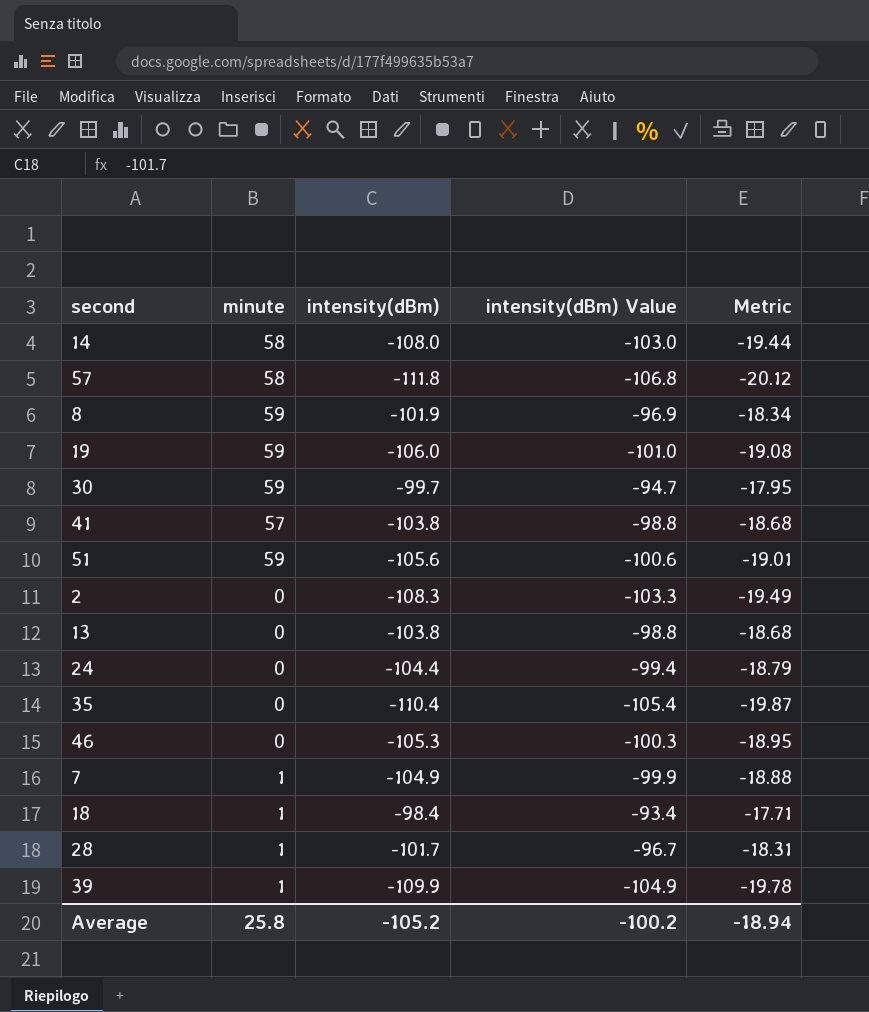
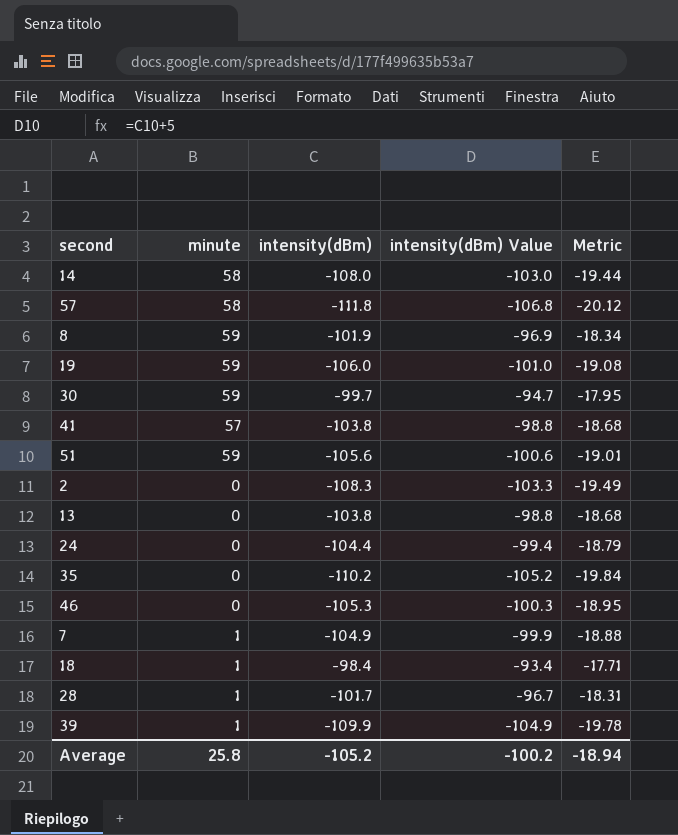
35 | intensity(dBm): -110.4 -> -110.2
35 | intensity(dBm) Value: -105.4 -> -105.2
35 | Metric: -19.87 -> -19.84

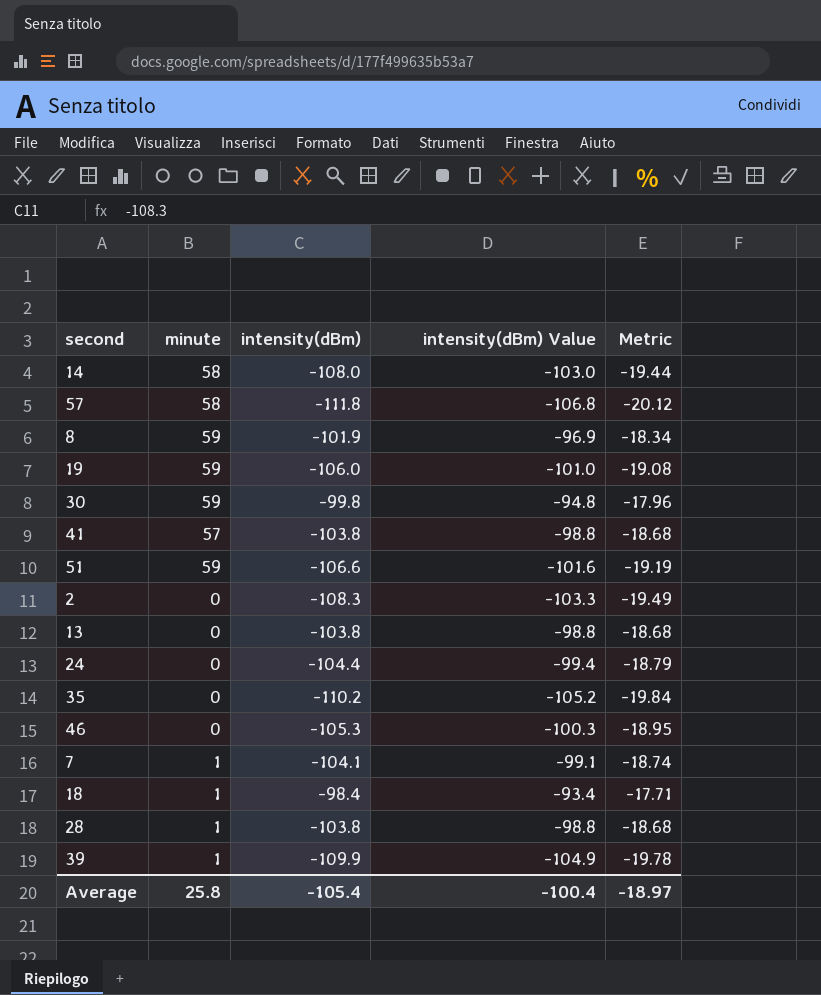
30 | intensity(dBm): -99.7 -> -99.8
30 | intensity(dBm) Value: -94.7 -> -94.8
30 | Metric: -17.95 -> -17.96
51 | intensity(dBm): -105.6 -> -106.6
51 | intensity(dBm) Value: -100.6 -> -101.6
51 | Metric: -19.01 -> -19.19
7 | intensity(dBm): -104.9 -> -104.1
7 | intensity(dBm) Value: -99.9 -> -99.1
7 | Metric: -18.88 -> -18.74
28 | intensity(dBm): -101.7 -> -103.8
28 | intensity(dBm) Value: -96.7 -> -98.8
28 | Metric: -18.31 -> -18.68
Average | intensity(dBm): -105.2 -> -105.4
Average | intensity(dBm) Value: -100.2 -> -100.4
Average | Metric: -18.94 -> -18.97

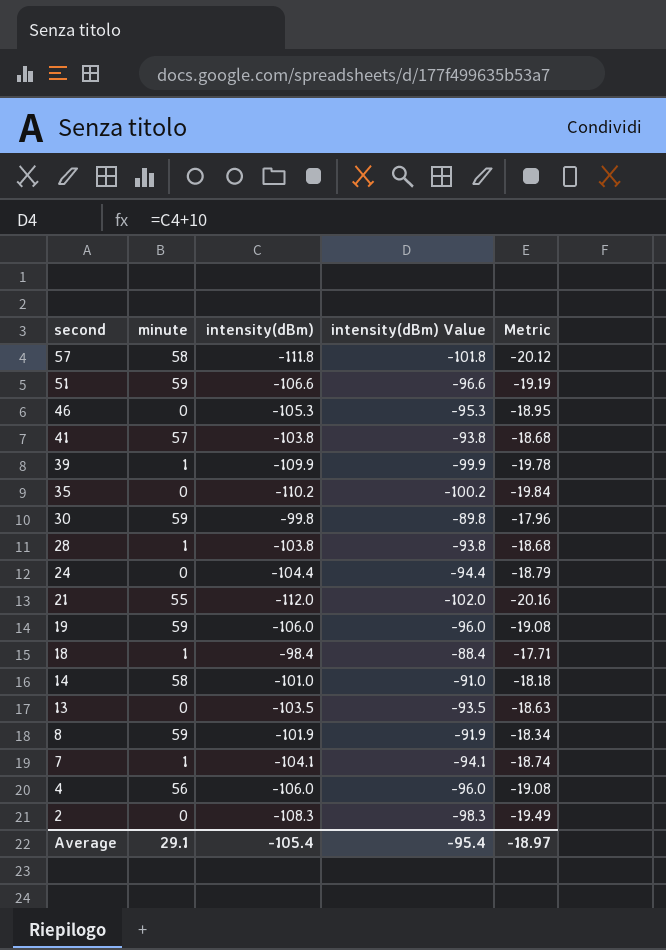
row order: none -> second descending
column intensity(dBm) Value | formula: [intensity(dBm)] + 5 -> [intensity(dBm)] + 10
row 21: none -> 55 | -112.0 | -102.0 | -20.16
14 | intensity(dBm): -108.0 -> -101.0
14 | Metric: -19.44 -> -18.18
13 | intensity(dBm): -103.8 -> -103.5
13 | Metric: -18.68 -> -18.63
row 4: none -> 56 | -106.0 | -96.0 | -19.08
Average | minute: 25.8 -> 29.1
Average | intensity(dBm) Value: -100.4 -> -95.4

